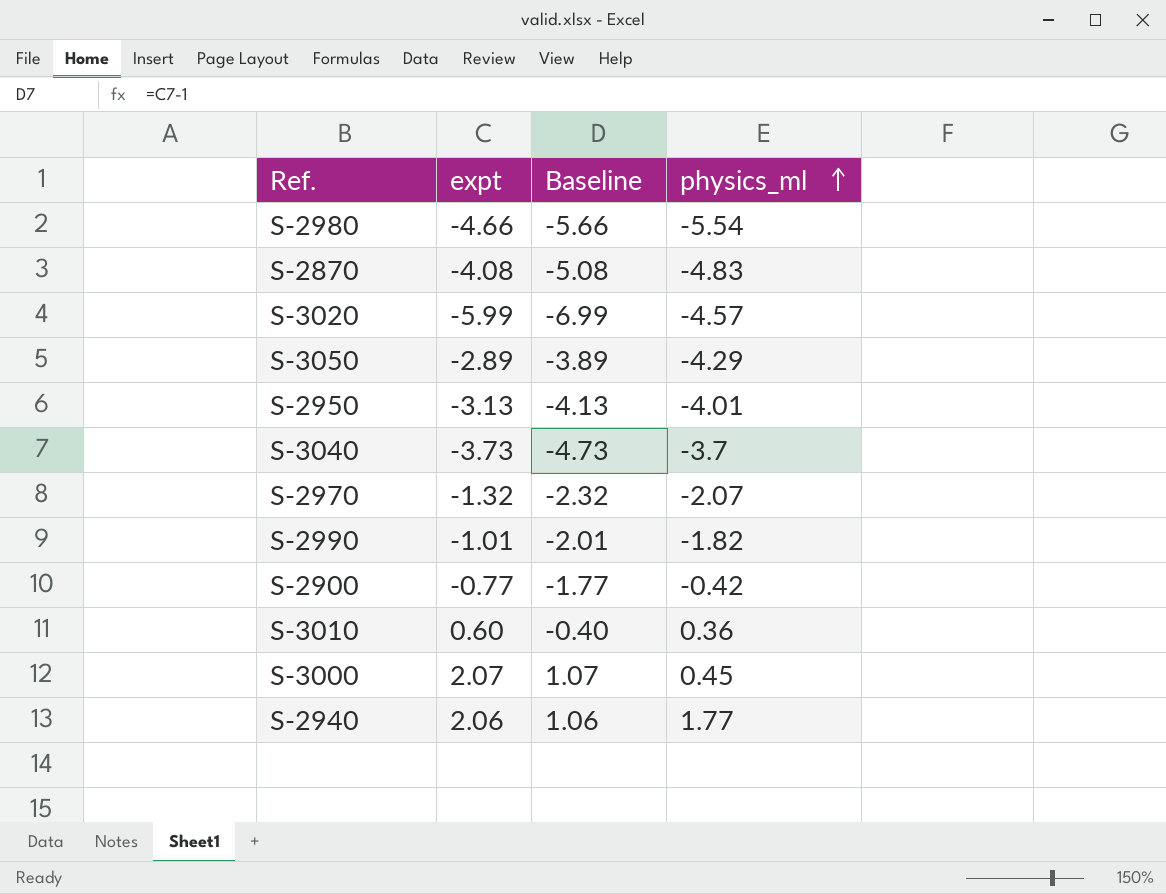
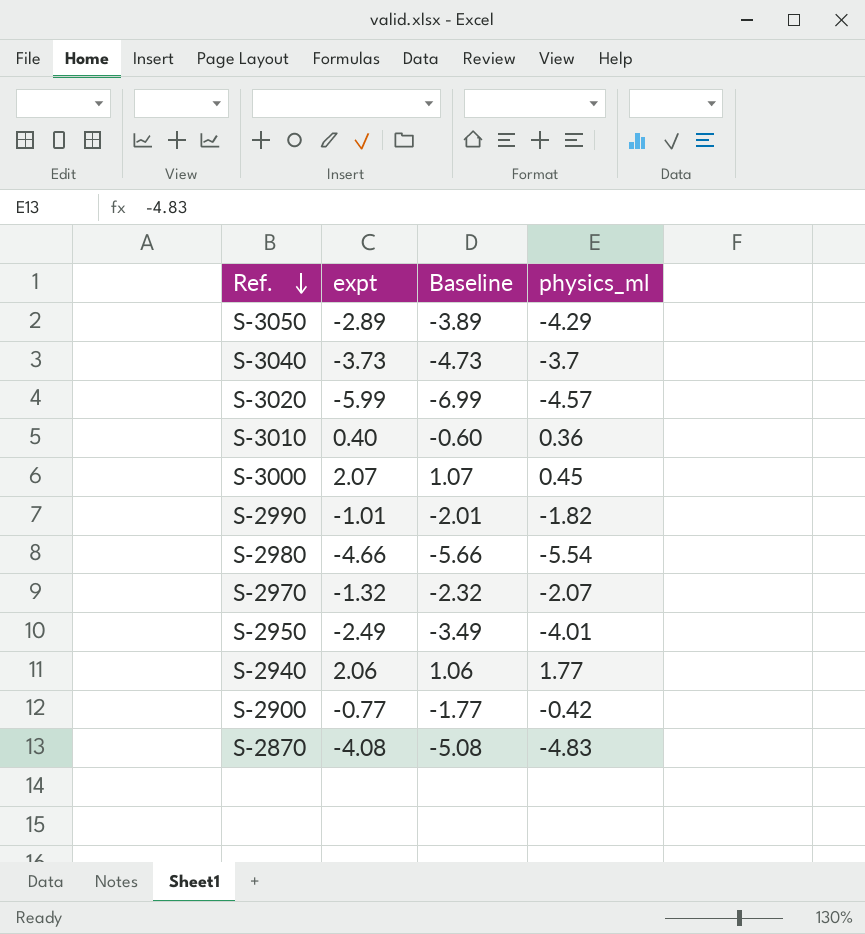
row order: physics_ml ascending -> Ref. descending
S-3010 | expt: 0.60 -> 0.40
S-3010 | Baseline: -0.40 -> -0.60
S-2950 | expt: -3.13 -> -2.49
S-2950 | Baseline: -4.13 -> -3.49

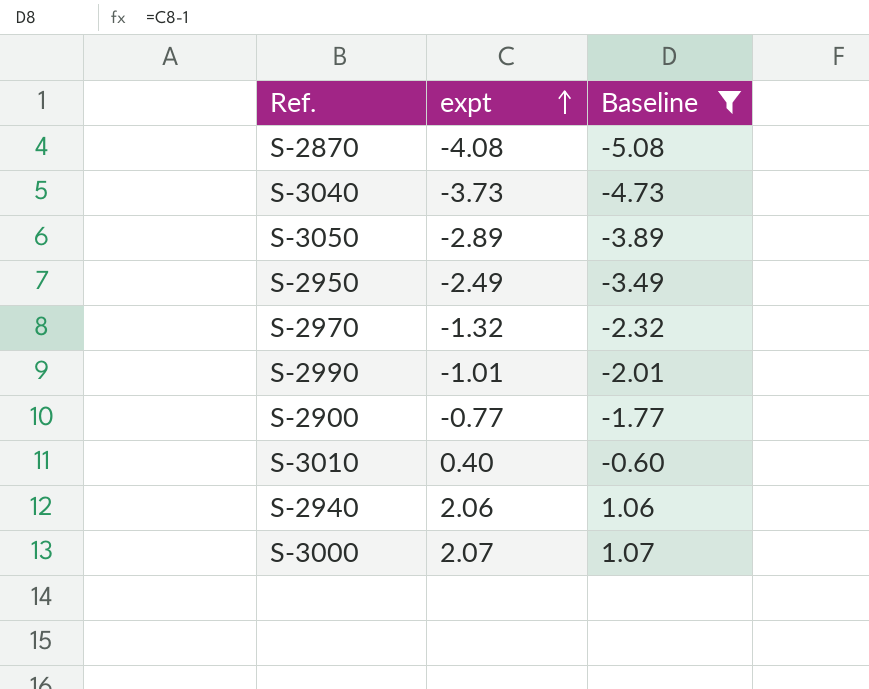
filter: none -> Baseline >= -5.08
row order: Ref. descending -> expt ascending
column physics_ml | position: 4 -> none

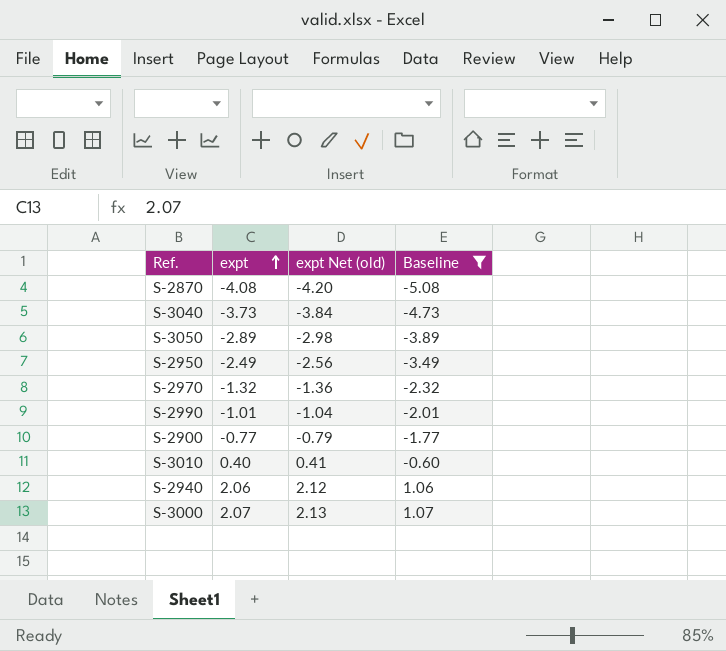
column expt Net (old) | formula: none -> [expt] * 1.03

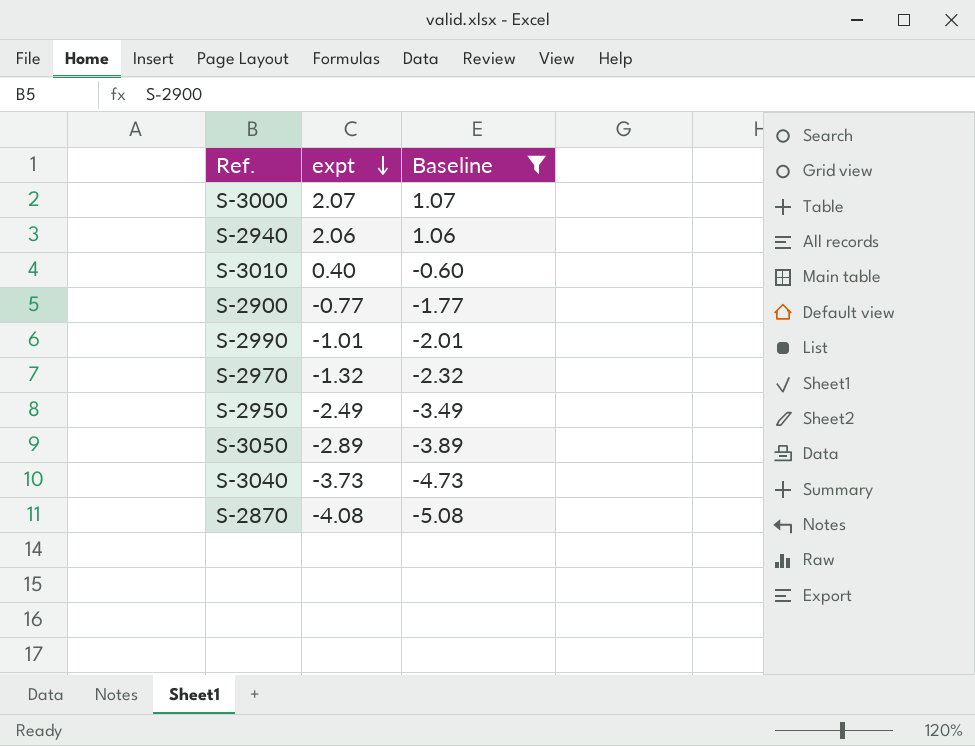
row order: expt ascending -> expt descending
column expt Net (old) | formula: [expt] * 1.03 -> none

